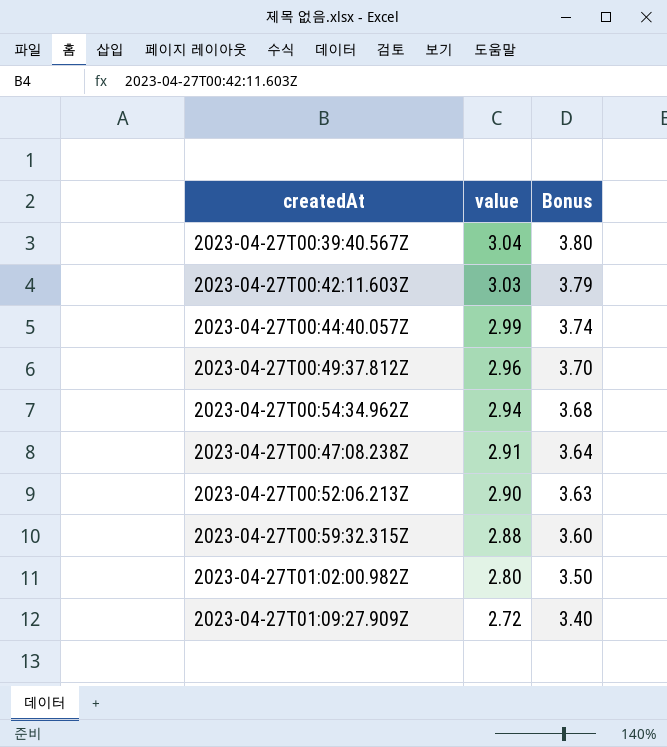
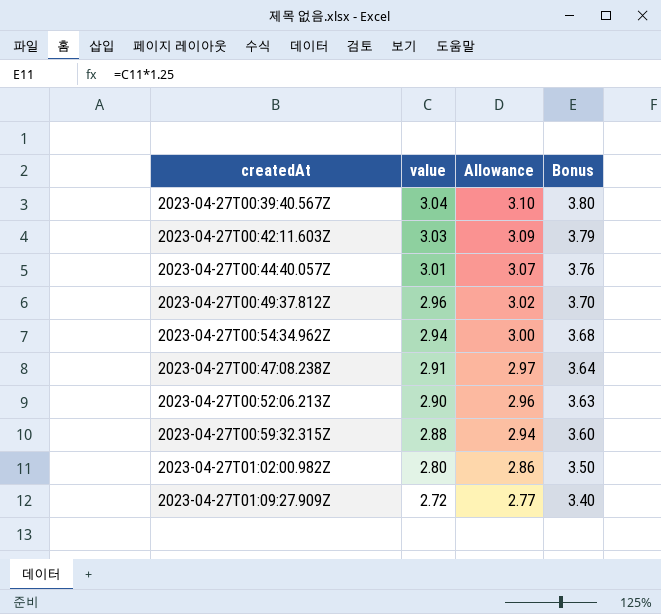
column Allowance | formula: none -> [value] * 1.02
2023-04-27T00:44:40.057Z | value: 2.99 -> 3.01
2023-04-27T00:44:40.057Z | Bonus: 3.74 -> 3.76

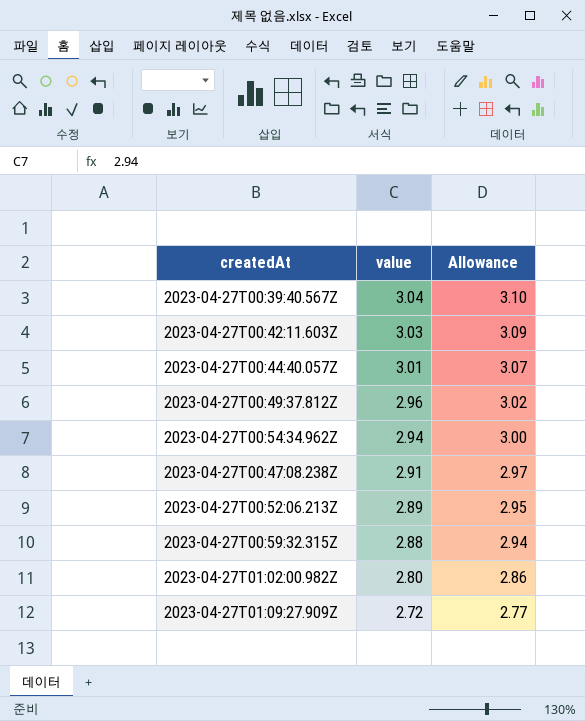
column Bonus | formula: [value] * 1.25 -> none
2023-04-27T00:52:06.213Z | value: 2.90 -> 2.89
2023-04-27T00:52:06.213Z | Allowance: 2.96 -> 2.95

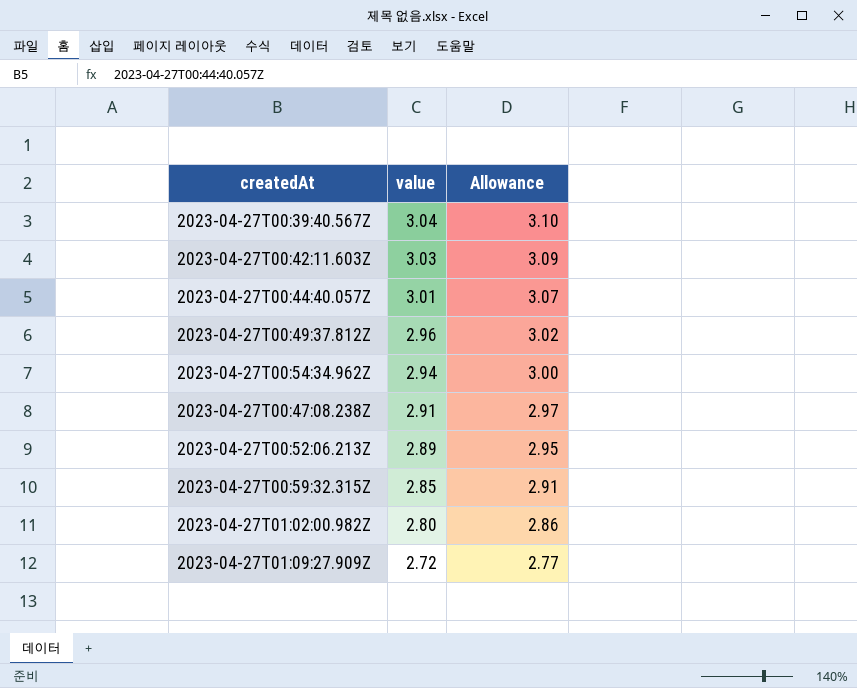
2023-04-27T00:59:32.315Z | value: 2.88 -> 2.85
2023-04-27T00:59:32.315Z | Allowance: 2.94 -> 2.91

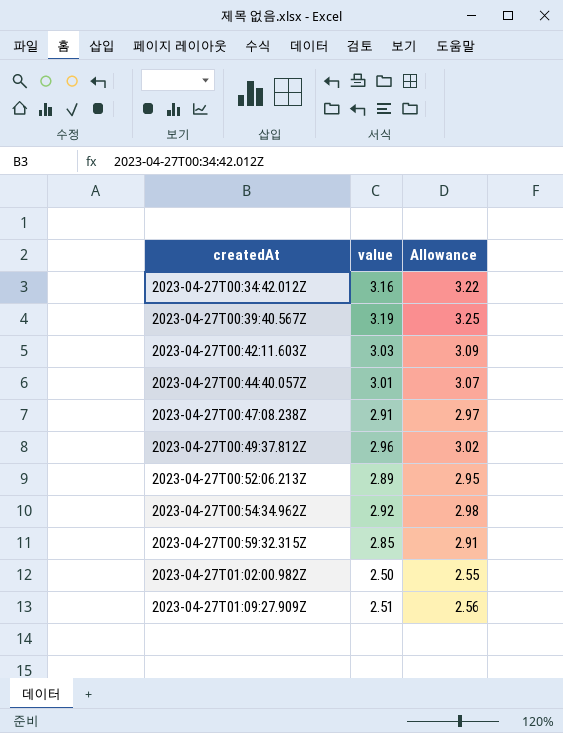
row order: value descending -> createdAt ascending
row 2023-04-27T00:34:42.012Z: none -> 3.16 | 3.22
2023-04-27T00:39:40.567Z | value: 3.04 -> 3.19
2023-04-27T00:39:40.567Z | Allowance: 3.10 -> 3.25
2023-04-27T00:54:34.962Z | value: 2.94 -> 2.92
2023-04-27T00:54:34.962Z | Allowance: 3.00 -> 2.98
2023-04-27T01:02:00.982Z | value: 2.80 -> 2.50
2023-04-27T01:02:00.982Z | Allowance: 2.86 -> 2.55
2023-04-27T01:09:27.909Z | value: 2.72 -> 2.51
2023-04-27T01:09:27.909Z | Allowance: 2.77 -> 2.56

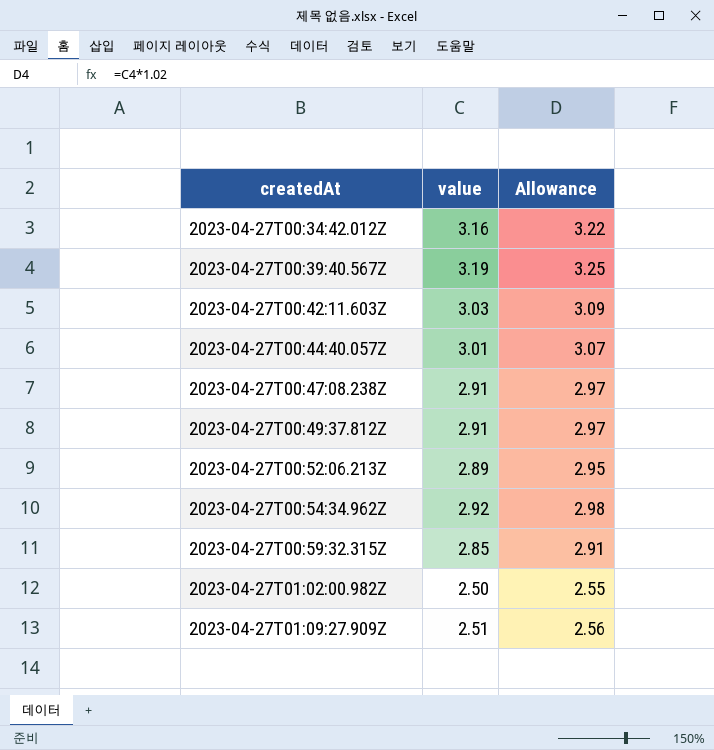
2023-04-27T00:49:37.812Z | value: 2.96 -> 2.91
2023-04-27T00:49:37.812Z | Allowance: 3.02 -> 2.97

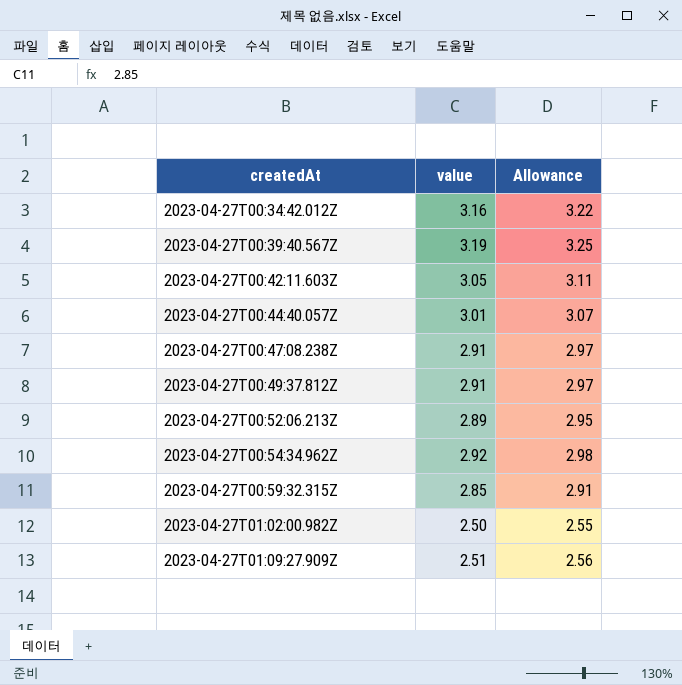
2023-04-27T00:42:11.603Z | value: 3.03 -> 3.05
2023-04-27T00:42:11.603Z | Allowance: 3.09 -> 3.11

